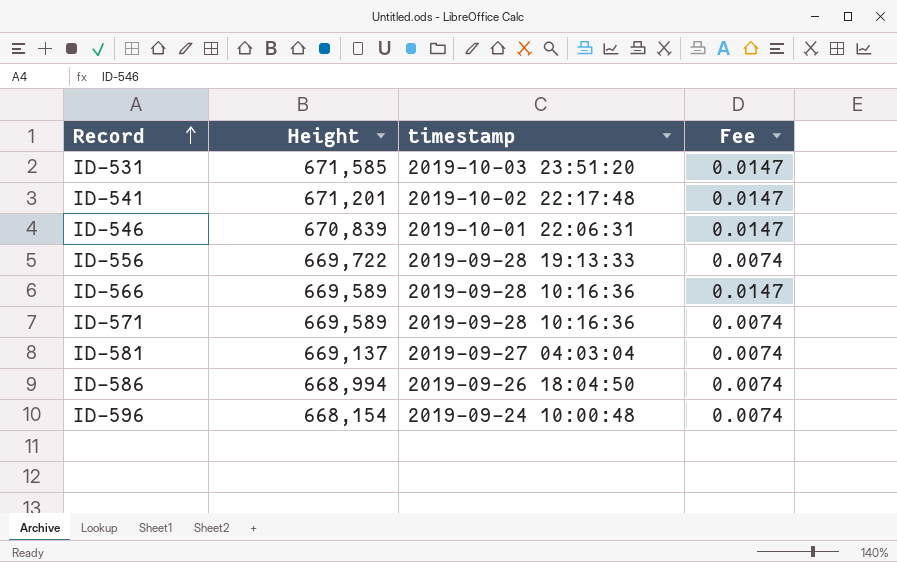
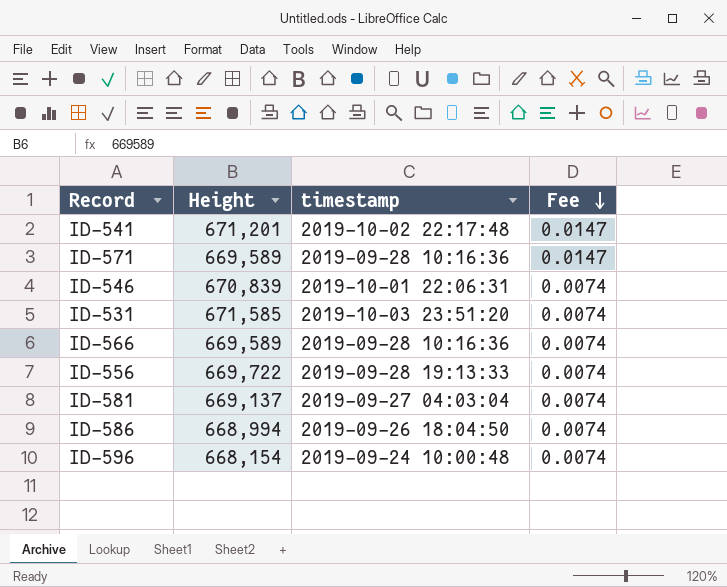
row order: Record ascending -> Fee descending
ID-571 | Fee: 0.0074 -> 0.0147
ID-546 | Fee: 0.0147 -> 0.0074
ID-531 | Fee: 0.0147 -> 0.0074
ID-566 | Fee: 0.0147 -> 0.0074

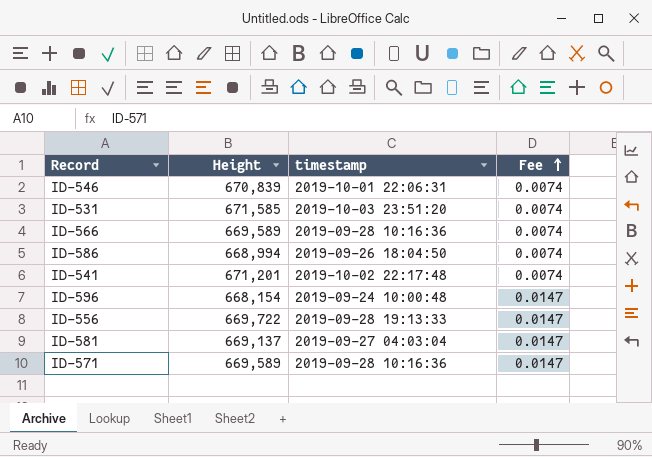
row order: Fee descending -> Fee ascending
ID-541 | Fee: 0.0147 -> 0.0074
ID-596 | Fee: 0.0074 -> 0.0147
ID-556 | Fee: 0.0074 -> 0.0147
ID-581 | Fee: 0.0074 -> 0.0147

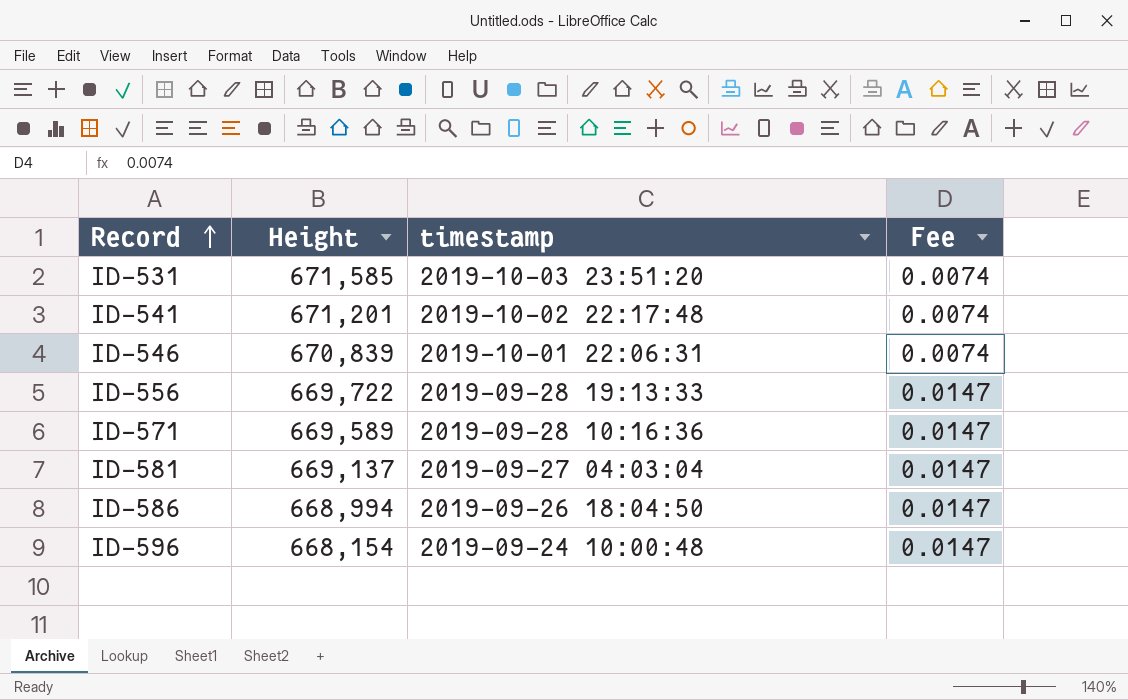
row order: Fee ascending -> Record ascending
row ID-566: 669,589 | 2019-09-28 10:16:36 | 0.0074 -> none
ID-586 | Fee: 0.0074 -> 0.0147

